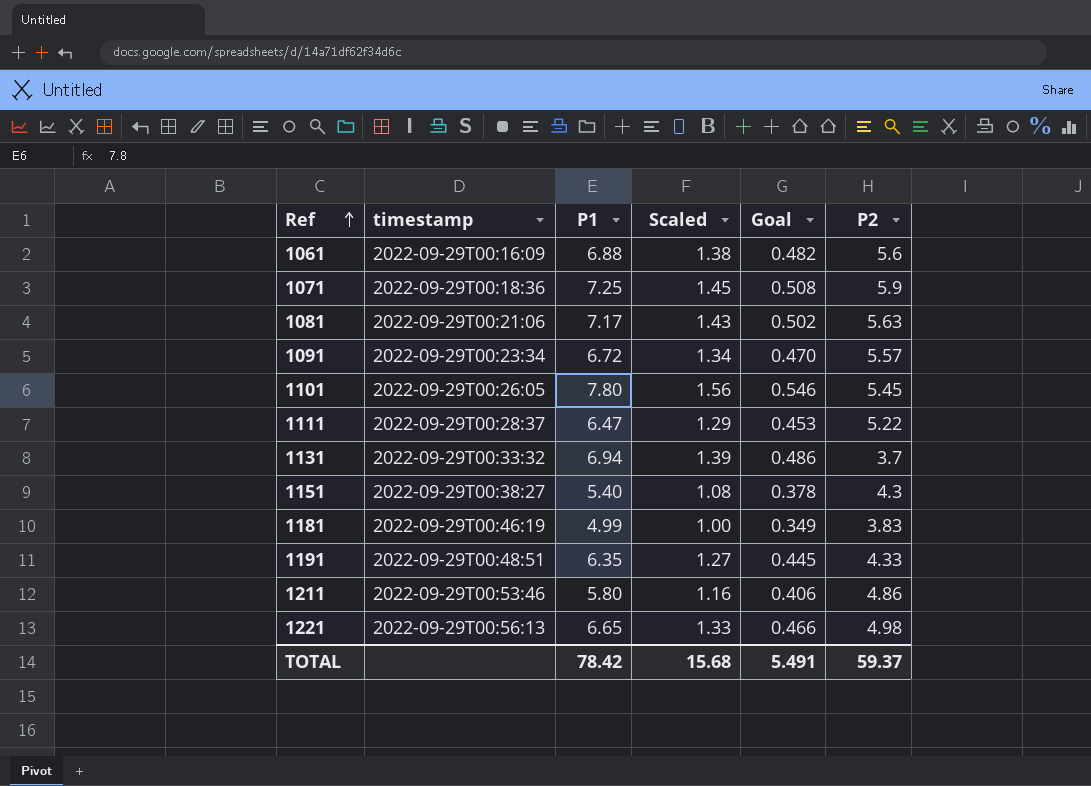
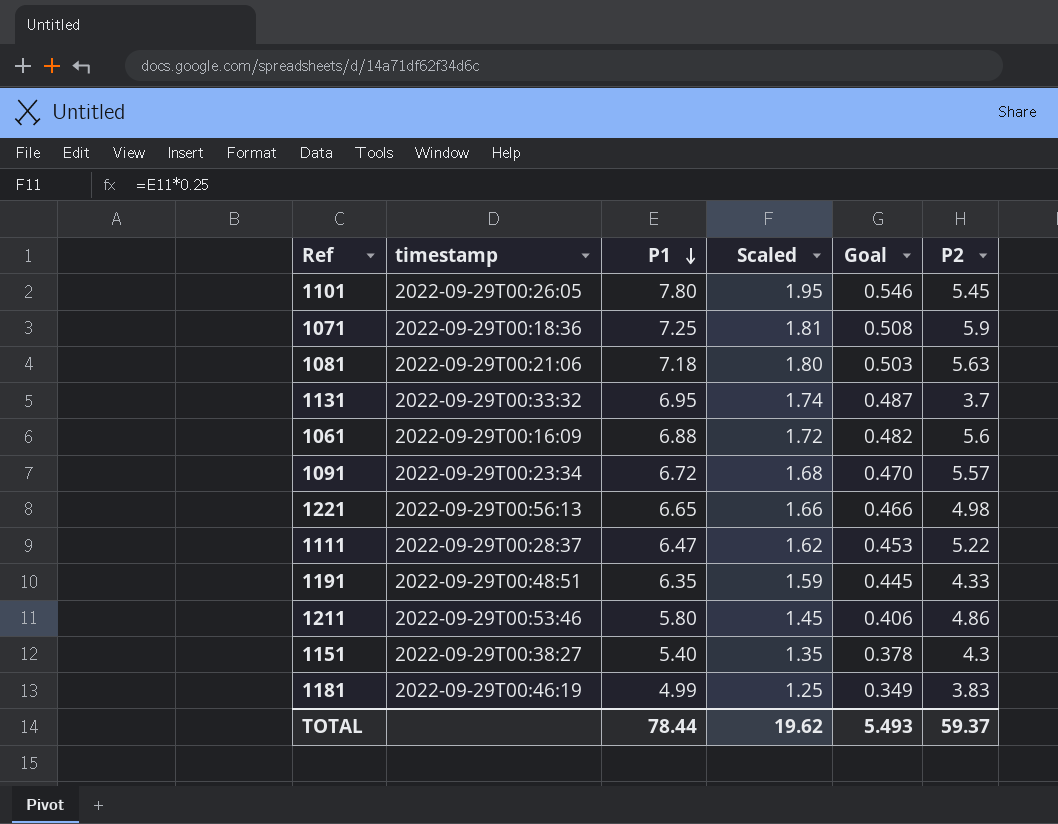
row order: Ref ascending -> P1 descending
column Scaled | formula: [P1] * 0.2 -> [P1] * 0.25
1081 | P1: 7.17 -> 7.18
1081 | Goal: 0.502 -> 0.503
1131 | P1: 6.94 -> 6.95
1131 | Goal: 0.486 -> 0.487
TOTAL | P1: 78.42 -> 78.44
TOTAL | Scaled: 15.68 -> 19.62
TOTAL | Goal: 5.491 -> 5.493

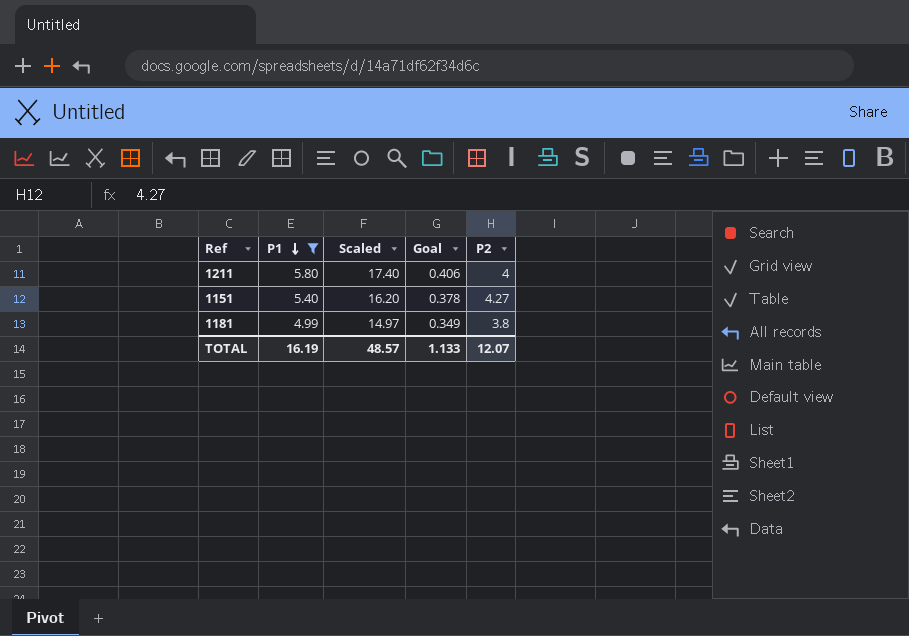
filter: none -> P1 <= 5.80
column timestamp | position: 2 -> none
column Scaled | formula: [P1] * 0.25 -> [P1] * 3
1211 | P2: 4.86 -> 4
1151 | P2: 4.3 -> 4.27
1181 | P2: 3.83 -> 3.8
TOTAL | P1: 78.44 -> 16.19
TOTAL | Scaled: 19.62 -> 48.57
TOTAL | Goal: 5.493 -> 1.133
TOTAL | P2: 59.37 -> 12.07

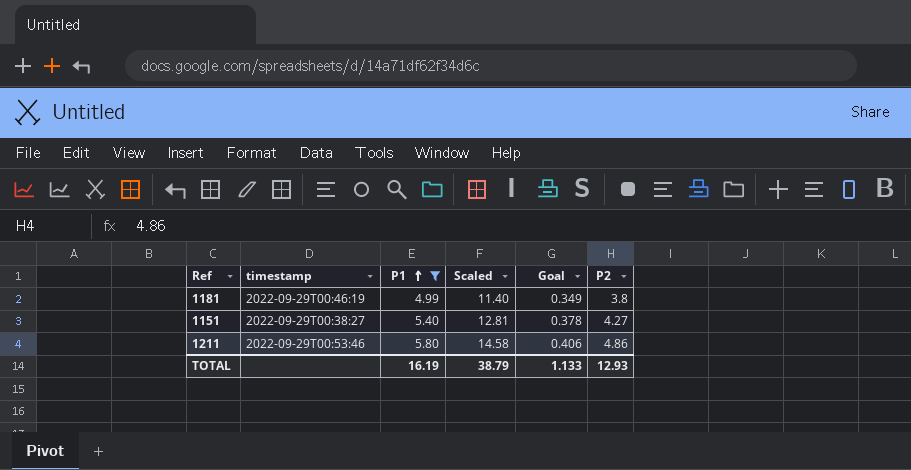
row order: P1 descending -> P1 ascending
column timestamp | position: none -> 2
column Scaled | formula: [P1] * 3 -> [P2] * 3
1211 | P2: 4 -> 4.86
TOTAL | Scaled: 48.57 -> 38.79
TOTAL | P2: 12.07 -> 12.93

